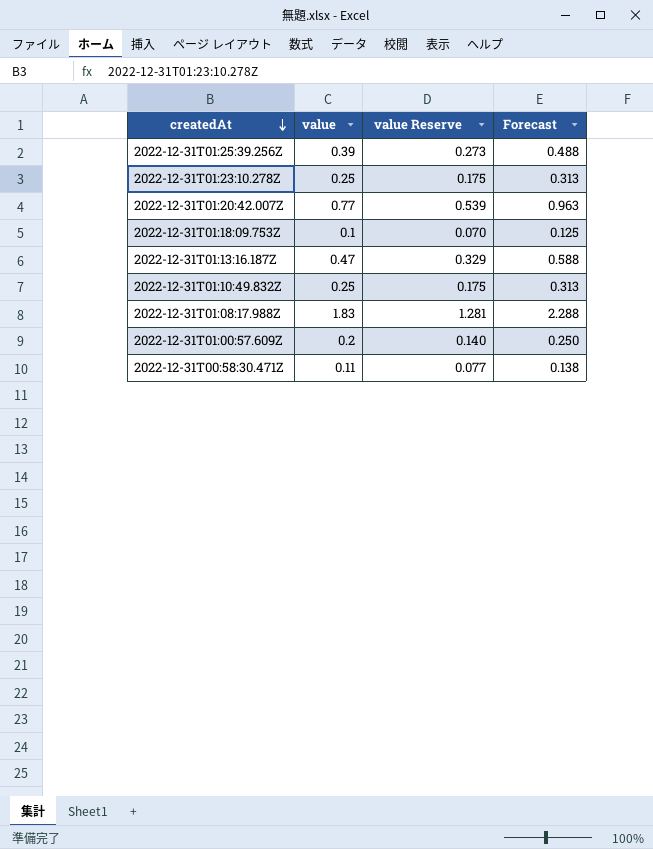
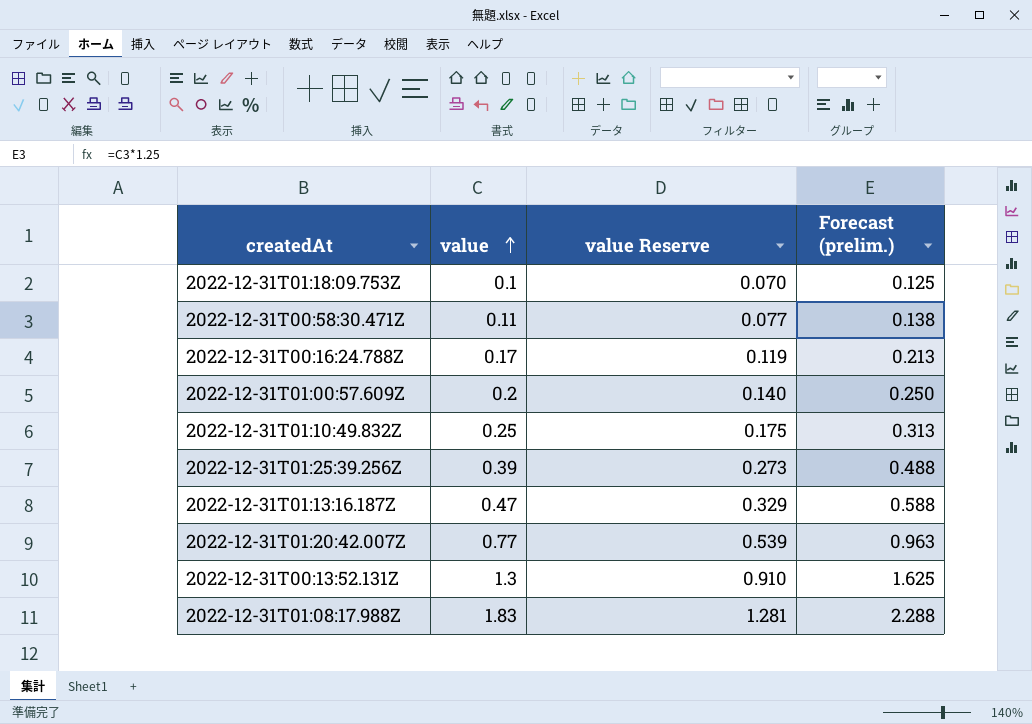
row order: createdAt descending -> value ascending
column name: Forecast -> Forecast (prelim.)
row 2022-12-31T01:23:10.278Z: 0.25 | 0.175 | 0.313 -> none
row 2022-12-31T00:16:24.788Z: none -> 0.17 | 0.119 | 0.213
row 2022-12-31T00:13:52.131Z: none -> 1.3 | 0.910 | 1.625

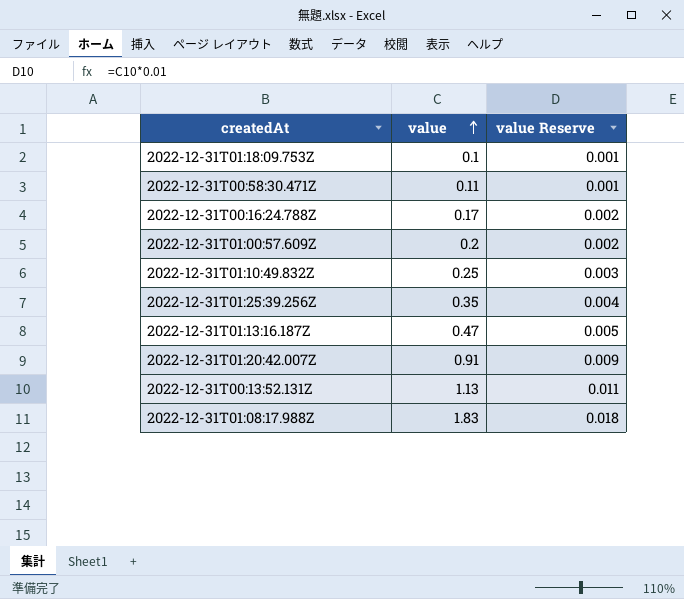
column Forecast (prelim.) | formula: [value] * 1.25 -> none
column value Reserve | formula: [value] * 0.7 -> [value] * 0.01
2022-12-31T01:25:39.256Z | value: 0.39 -> 0.35
2022-12-31T01:20:42.007Z | value: 0.77 -> 0.91
2022-12-31T00:13:52.131Z | value: 1.3 -> 1.13

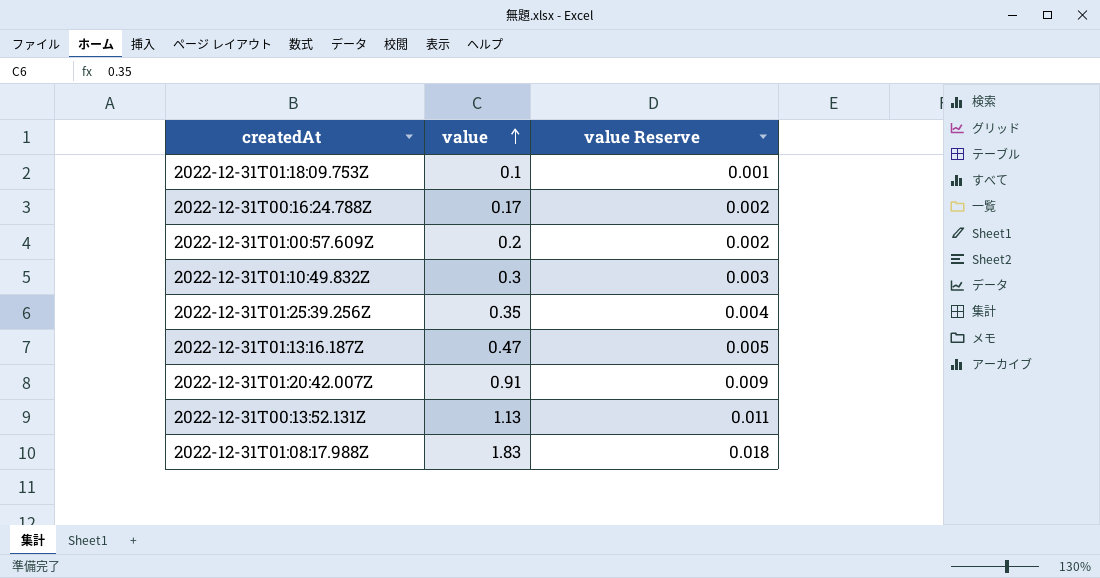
row 2022-12-31T00:58:30.471Z: 0.11 | 0.001 -> none
2022-12-31T01:10:49.832Z | value: 0.25 -> 0.3

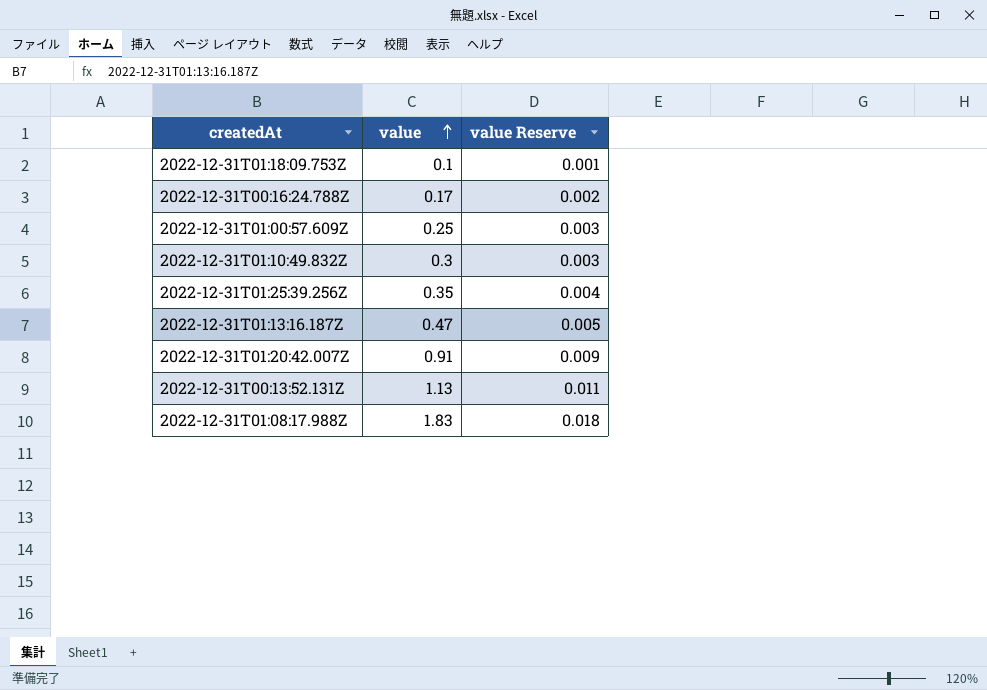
2022-12-31T01:00:57.609Z | value: 0.2 -> 0.25
2022-12-31T01:00:57.609Z | value Reserve: 0.002 -> 0.003

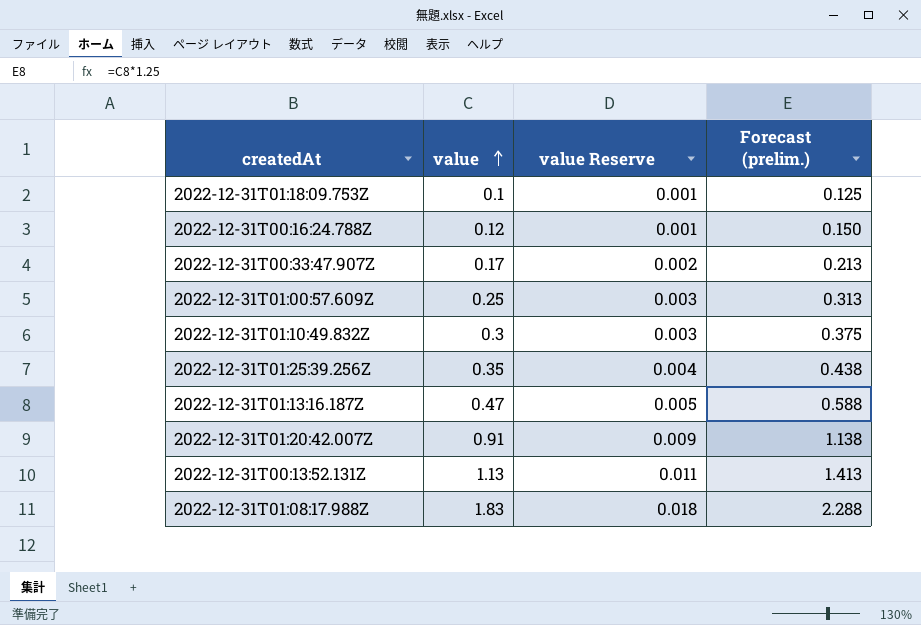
column Forecast (prelim.) | formula: none -> [value] * 1.25
2022-12-31T00:16:24.788Z | value: 0.17 -> 0.12
2022-12-31T00:16:24.788Z | value Reserve: 0.002 -> 0.001
row 2022-12-31T00:33:47.907Z: none -> 0.17 | 0.002 | 0.213

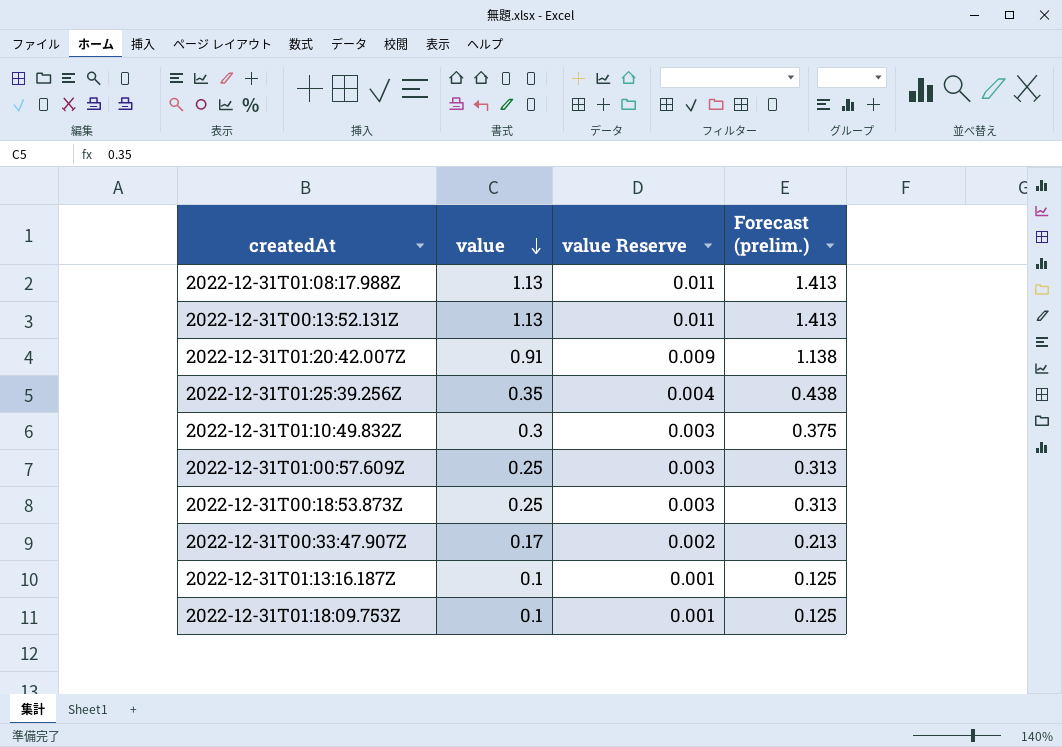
row order: value ascending -> value descending
row 2022-12-31T00:16:24.788Z: 0.12 | 0.001 | 0.150 -> none
2022-12-31T01:08:17.988Z | value: 1.83 -> 1.13
2022-12-31T01:08:17.988Z | value Reserve: 0.018 -> 0.011
2022-12-31T01:08:17.988Z | Forecast (prelim.): 2.288 -> 1.413
row 2022-12-31T00:18:53.873Z: none -> 0.25 | 0.003 | 0.313
2022-12-31T01:13:16.187Z | value: 0.47 -> 0.1
2022-12-31T01:13:16.187Z | value Reserve: 0.005 -> 0.001
2022-12-31T01:13:16.187Z | Forecast (prelim.): 0.588 -> 0.125

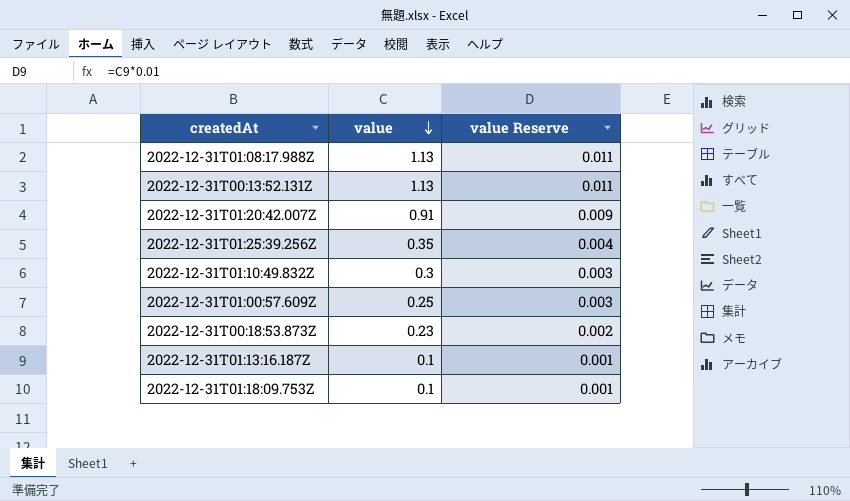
column Forecast (prelim.) | formula: [value] * 1.25 -> none
row 2022-12-31T00:33:47.907Z: 0.17 | 0.002 | 0.213 -> none
2022-12-31T00:18:53.873Z | value: 0.25 -> 0.23
2022-12-31T00:18:53.873Z | value Reserve: 0.003 -> 0.002

